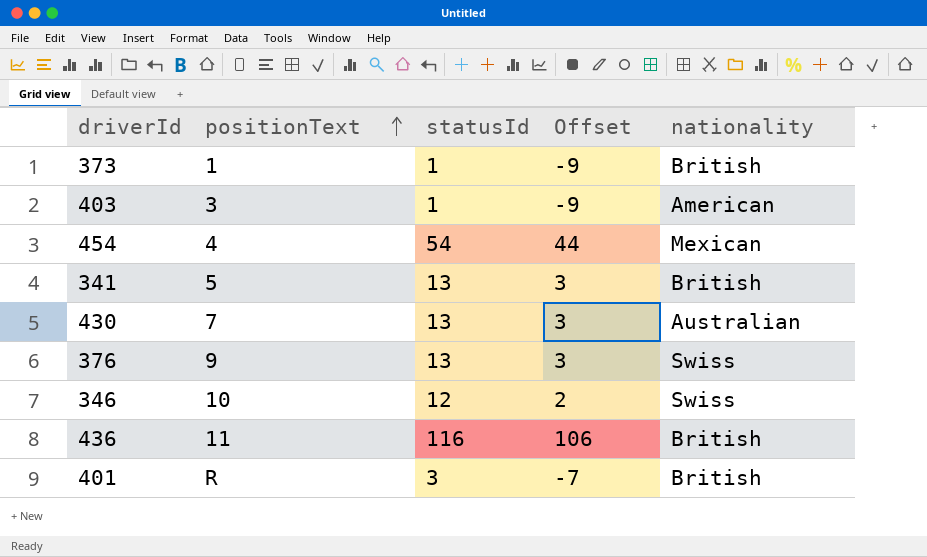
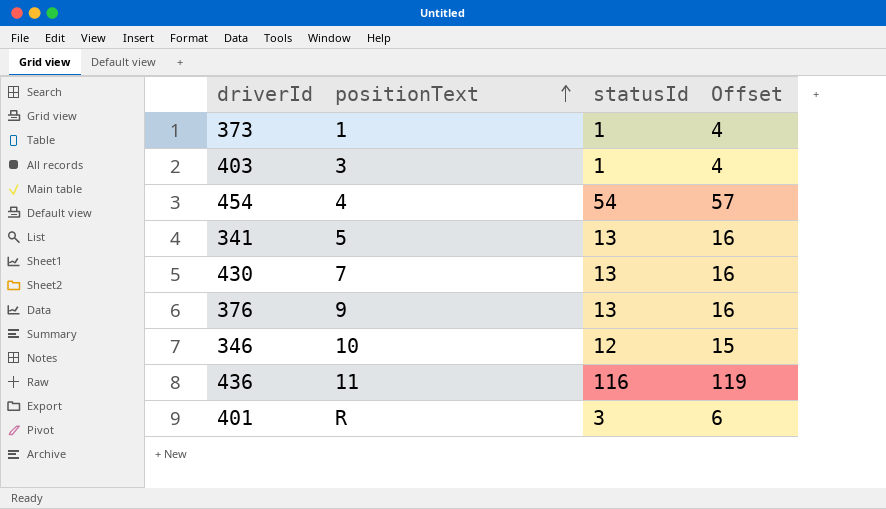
column nationality | position: 5 -> none
column Offset | formula: [statusId] - 10 -> [statusId] + 3

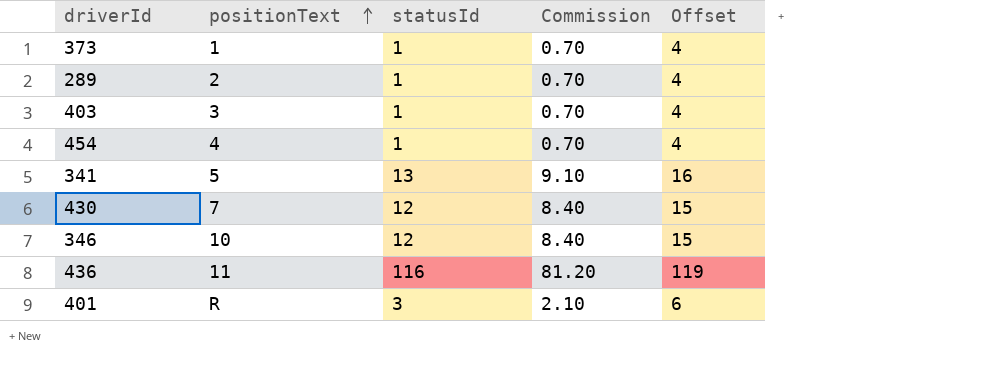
column Commission | formula: none -> [statusId] * 0.7
row 376: 9 | 13 | 16 -> none
row 289: none -> 2 | 1 | 0.70 | 4
454 | statusId: 54 -> 1
454 | Offset: 57 -> 4
430 | statusId: 13 -> 12
430 | Offset: 16 -> 15

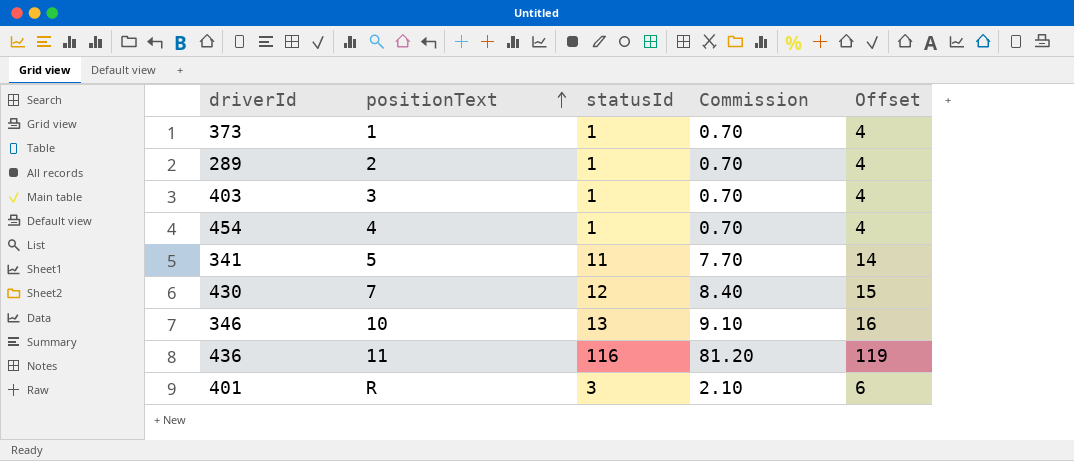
341 | statusId: 13 -> 11
341 | Commission: 9.10 -> 7.70
341 | Offset: 16 -> 14
346 | statusId: 12 -> 13
346 | Commission: 8.40 -> 9.10
346 | Offset: 15 -> 16

